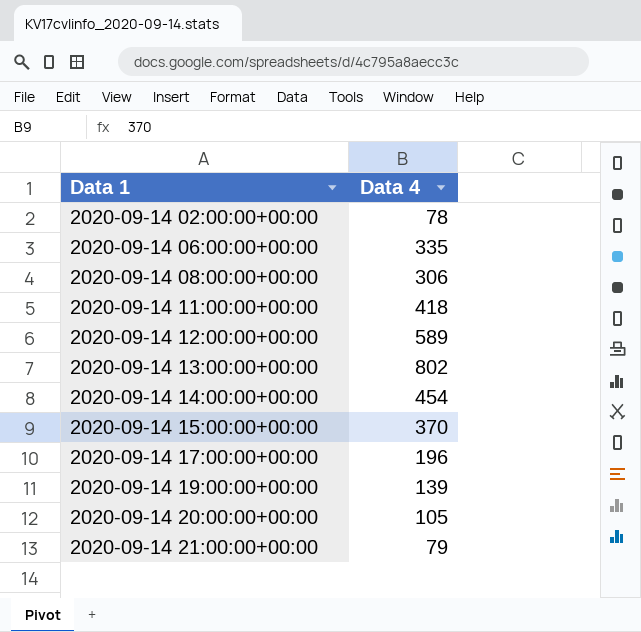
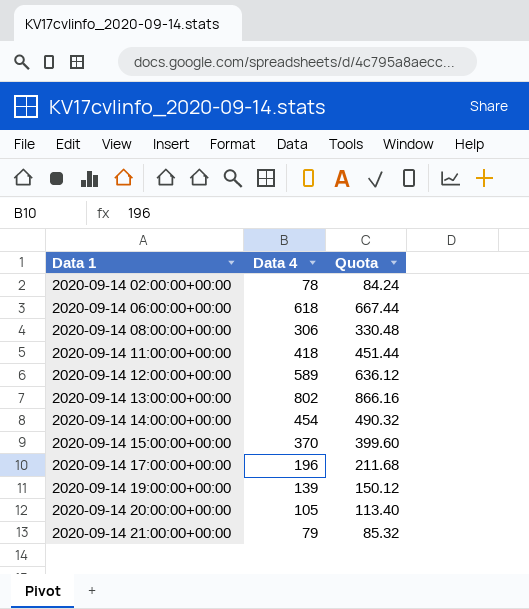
column Quota | formula: none -> [Data 4] * 1.08
2020-09-14 06:00:00+00:00 | Data 4: 335 -> 618

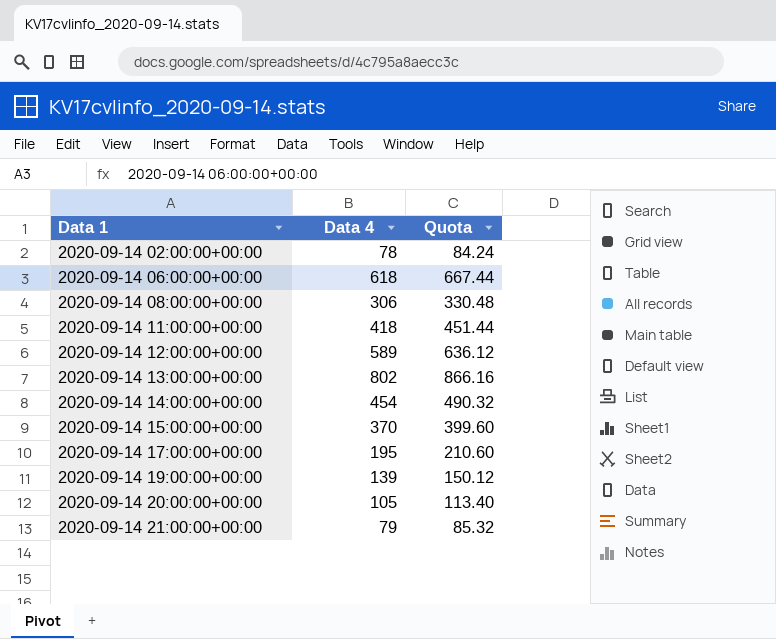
2020-09-14 17:00:00+00:00 | Data 4: 196 -> 195
2020-09-14 17:00:00+00:00 | Quota: 211.68 -> 210.60

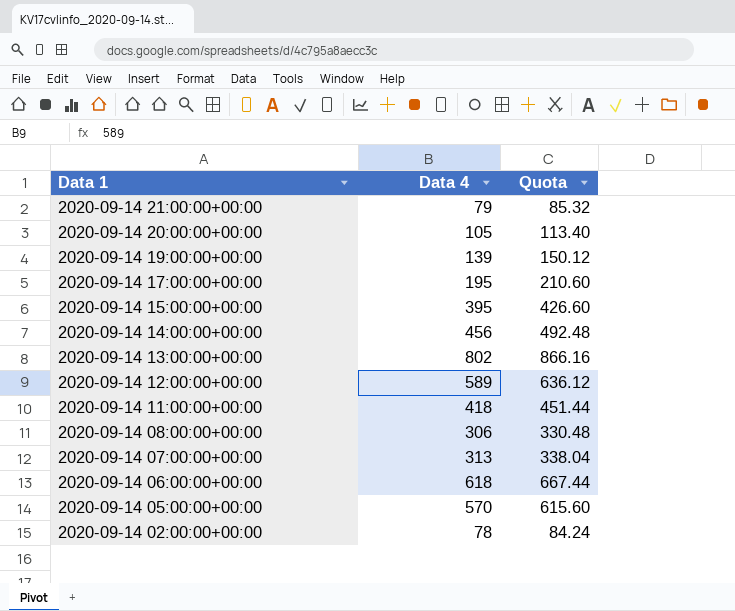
row order: Data 1 ascending -> Data 1 descending
2020-09-14 15:00:00+00:00 | Data 4: 370 -> 395
2020-09-14 15:00:00+00:00 | Quota: 399.60 -> 426.60
2020-09-14 14:00:00+00:00 | Data 4: 454 -> 456
2020-09-14 14:00:00+00:00 | Quota: 490.32 -> 492.48
row 2020-09-14 07:00:00+00:00: none -> 313 | 338.04
row 2020-09-14 05:00:00+00:00: none -> 570 | 615.60

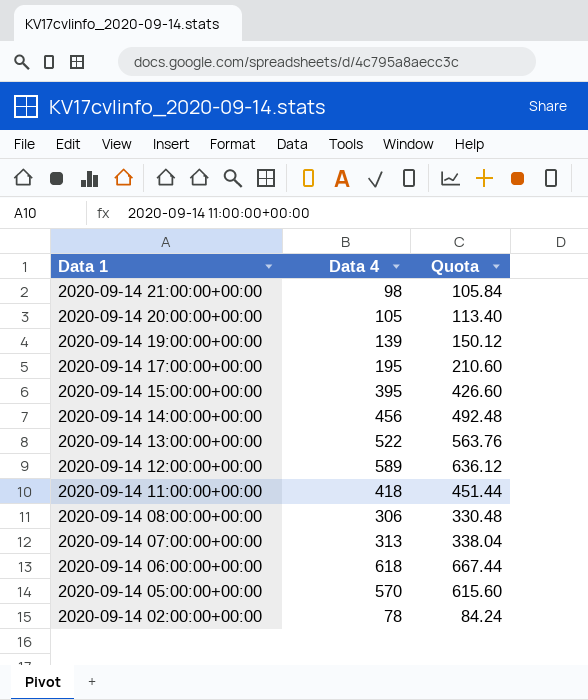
2020-09-14 21:00:00+00:00 | Data 4: 79 -> 98
2020-09-14 21:00:00+00:00 | Quota: 85.32 -> 105.84
2020-09-14 13:00:00+00:00 | Data 4: 802 -> 522
2020-09-14 13:00:00+00:00 | Quota: 866.16 -> 563.76

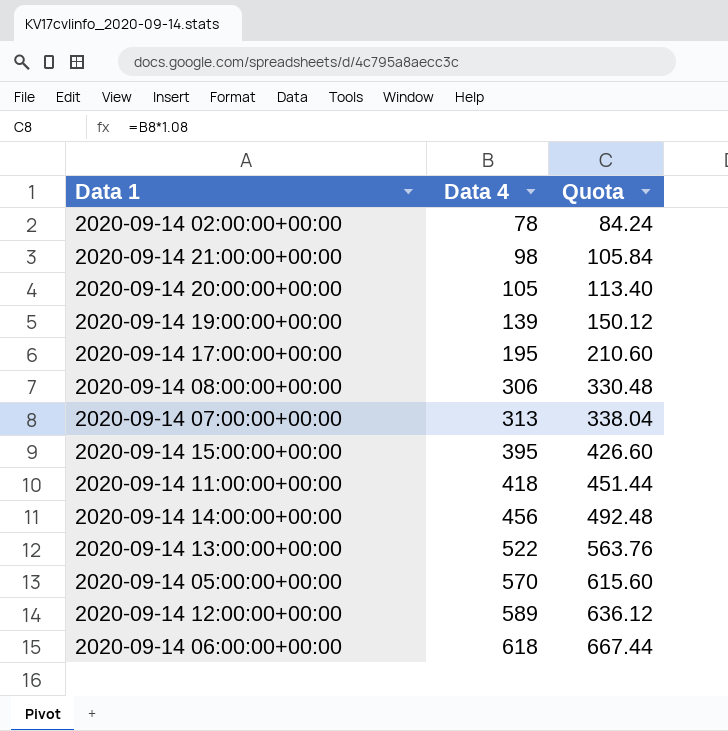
row order: Data 1 descending -> Data 4 ascending

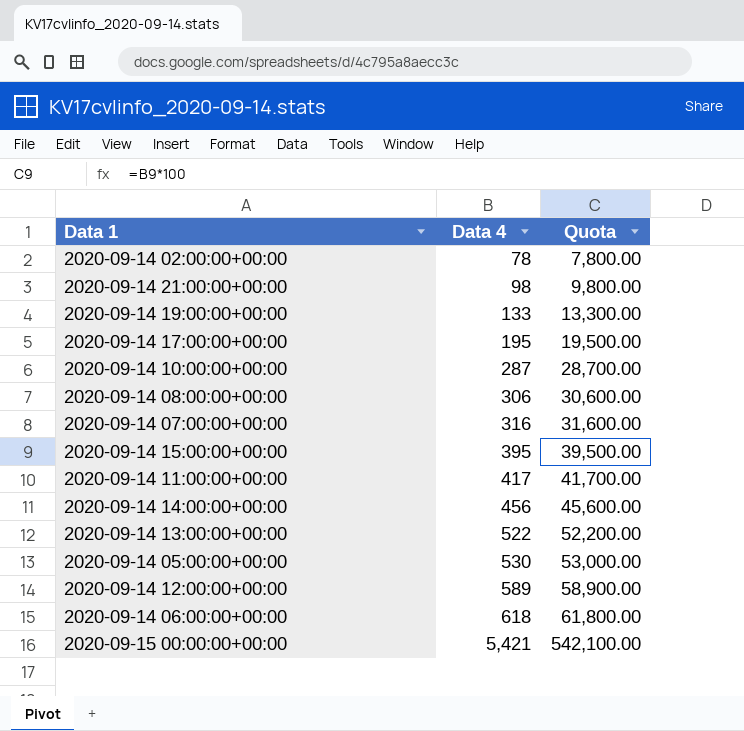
column Quota | formula: [Data 4] * 1.08 -> [Data 4] * 100
row 2020-09-14 20:00:00+00:00: 105 | 113.40 -> none
2020-09-14 19:00:00+00:00 | Data 4: 139 -> 133
row 2020-09-14 10:00:00+00:00: none -> 287 | 28,700.00
2020-09-14 07:00:00+00:00 | Data 4: 313 -> 316
2020-09-14 11:00:00+00:00 | Data 4: 418 -> 417
2020-09-14 05:00:00+00:00 | Data 4: 570 -> 530
row 2020-09-15 00:00:00+00:00: none -> 5,421 | 542,100.00

